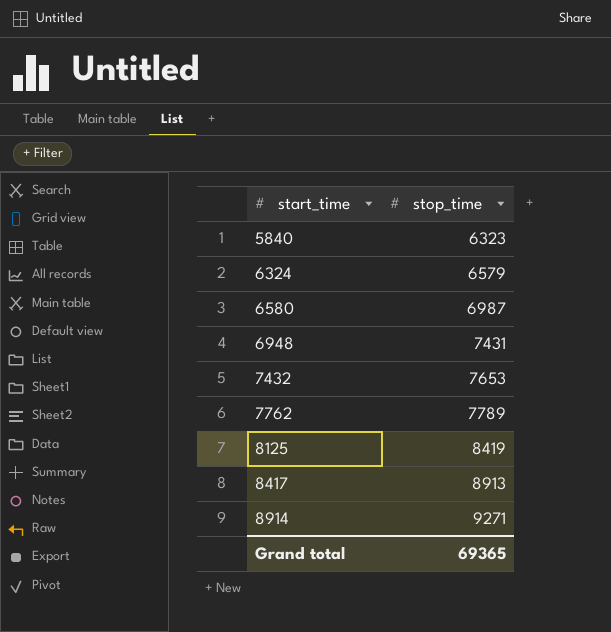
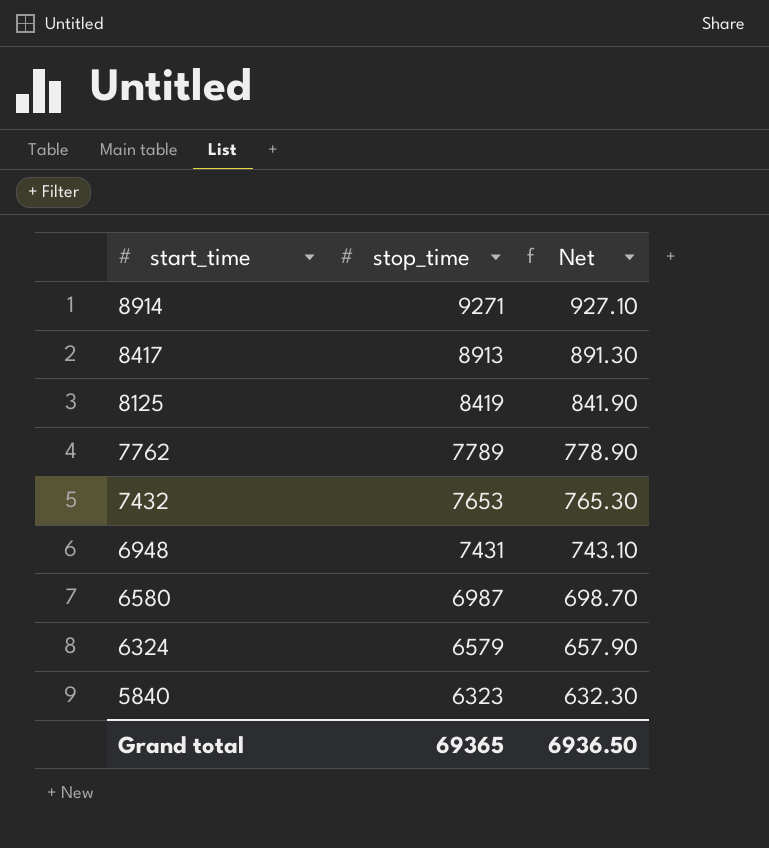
row order: start_time ascending -> start_time descending
column Net | formula: none -> [stop_time] * 0.1

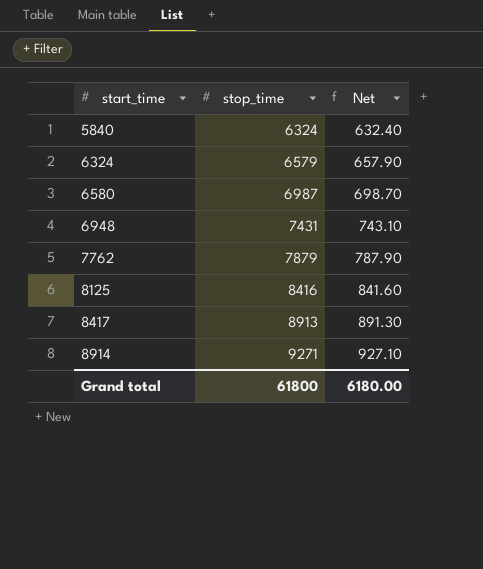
row order: start_time descending -> start_time ascending
row 7432: 7653 | 765.30 -> none
5840 | stop_time: 6323 -> 6324
5840 | Net: 632.30 -> 632.40
7762 | stop_time: 7789 -> 7879
7762 | Net: 778.90 -> 787.90
8125 | stop_time: 8419 -> 8416
8125 | Net: 841.90 -> 841.60
Grand total | stop_time: 69365 -> 61800
Grand total | Net: 6936.50 -> 6180.00

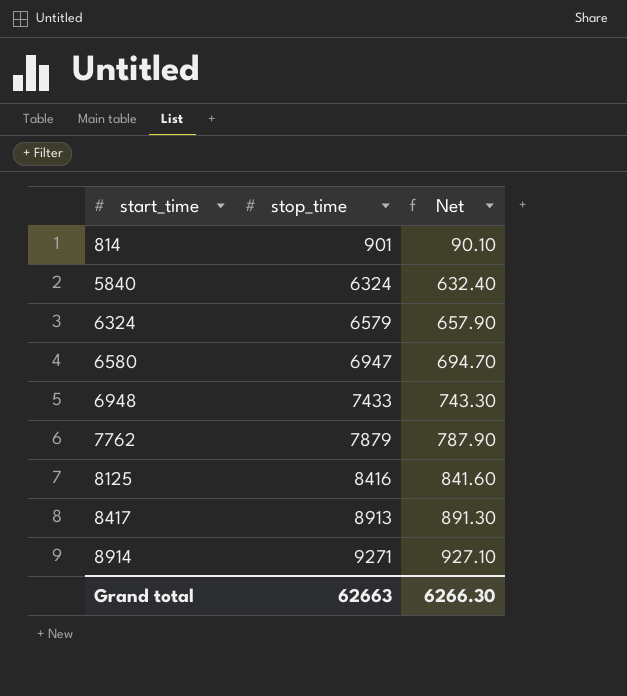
row 814: none -> 901 | 90.10
6580 | stop_time: 6987 -> 6947
6580 | Net: 698.70 -> 694.70
6948 | stop_time: 7431 -> 7433
6948 | Net: 743.10 -> 743.30
Grand total | stop_time: 61800 -> 62663
Grand total | Net: 6180.00 -> 6266.30

